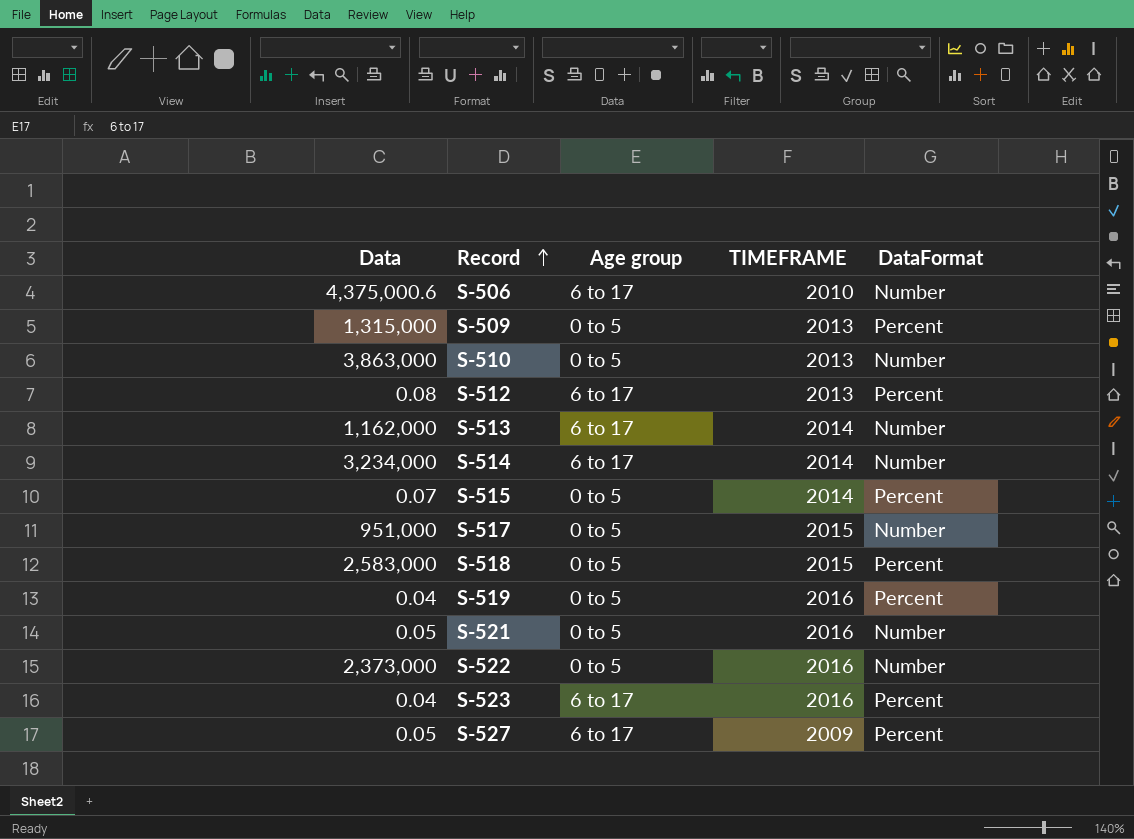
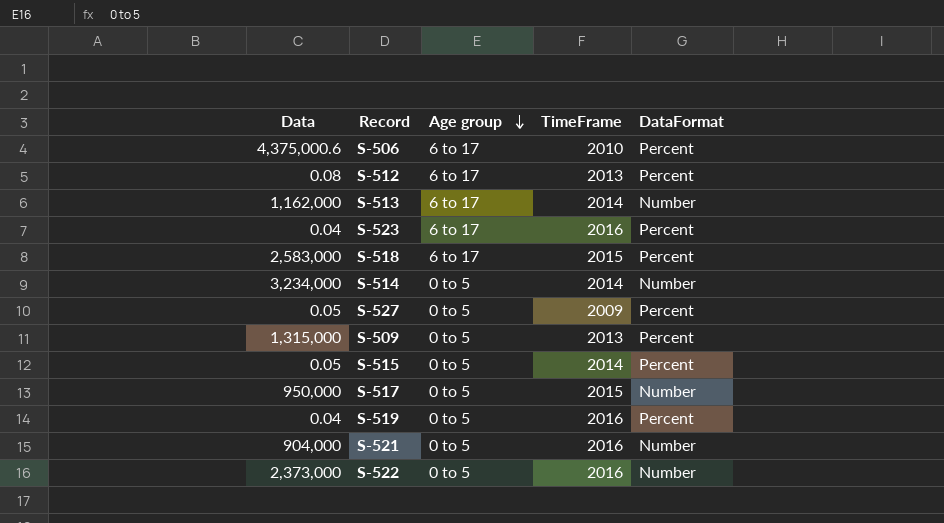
row order: Record ascending -> Age group descending
column name: TIMEFRAME -> TimeFrame
row S-510: 3,863,000 | 0 to 5 | 2013 | Number -> none
S-506 | DataFormat: Number -> Percent
S-518 | Age group: 0 to 5 -> 6 to 17
S-514 | Age group: 6 to 17 -> 0 to 5
S-527 | Age group: 6 to 17 -> 0 to 5
S-515 | Data: 0.07 -> 0.05
S-517 | Data: 951,000 -> 950,000
S-521 | Data: 0.05 -> 904,000

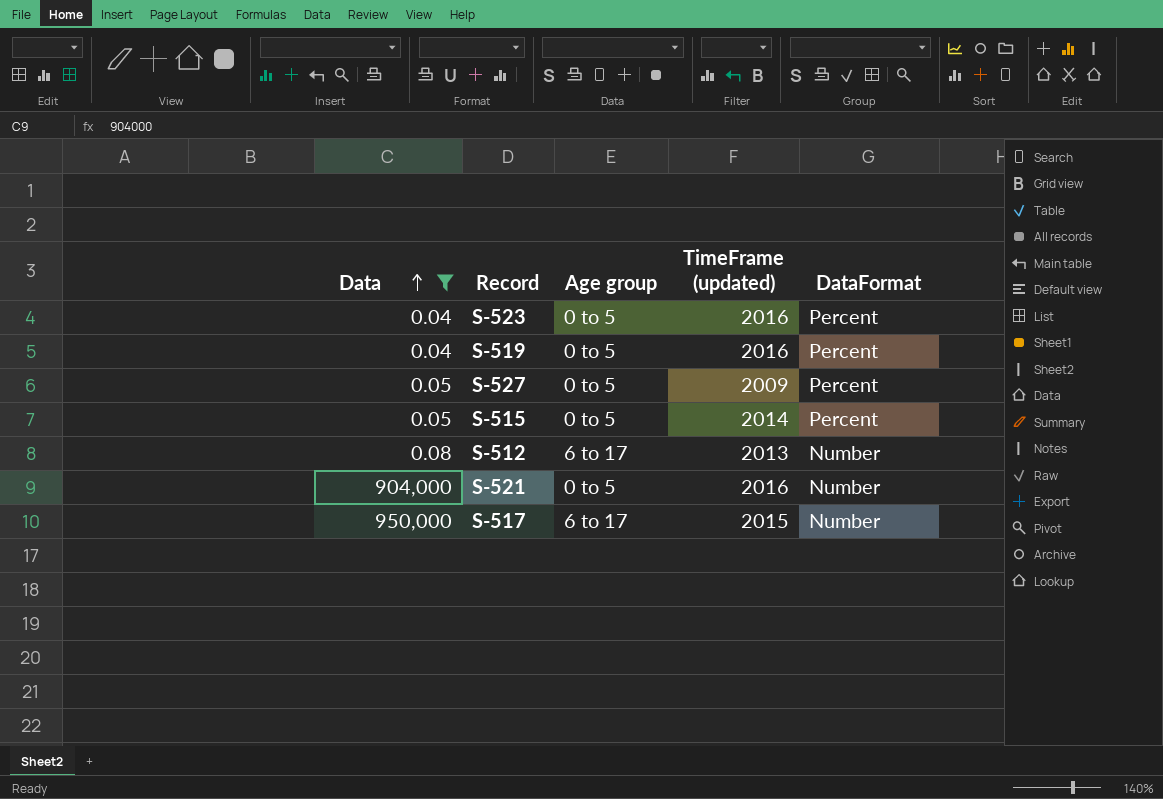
filter: none -> Data <= 950,000
row order: Age group descending -> Data ascending
column name: TimeFrame -> TimeFrame (updated)
S-523 | Age group: 6 to 17 -> 0 to 5
S-512 | DataFormat: Percent -> Number
S-517 | Age group: 0 to 5 -> 6 to 17

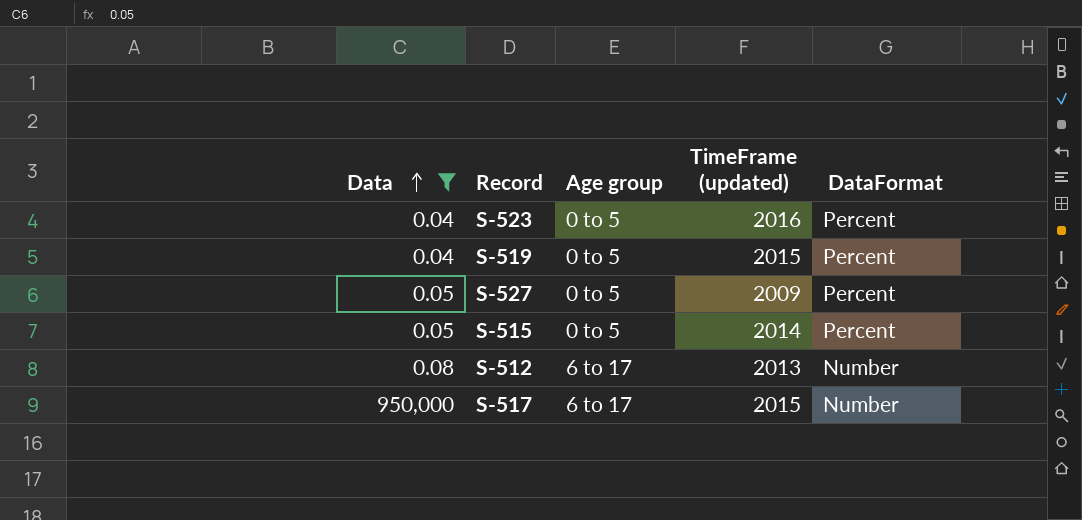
row S-521: 904,000 | 0 to 5 | 2016 | Number -> none
S-519 | TimeFrame (updated): 2016 -> 2015

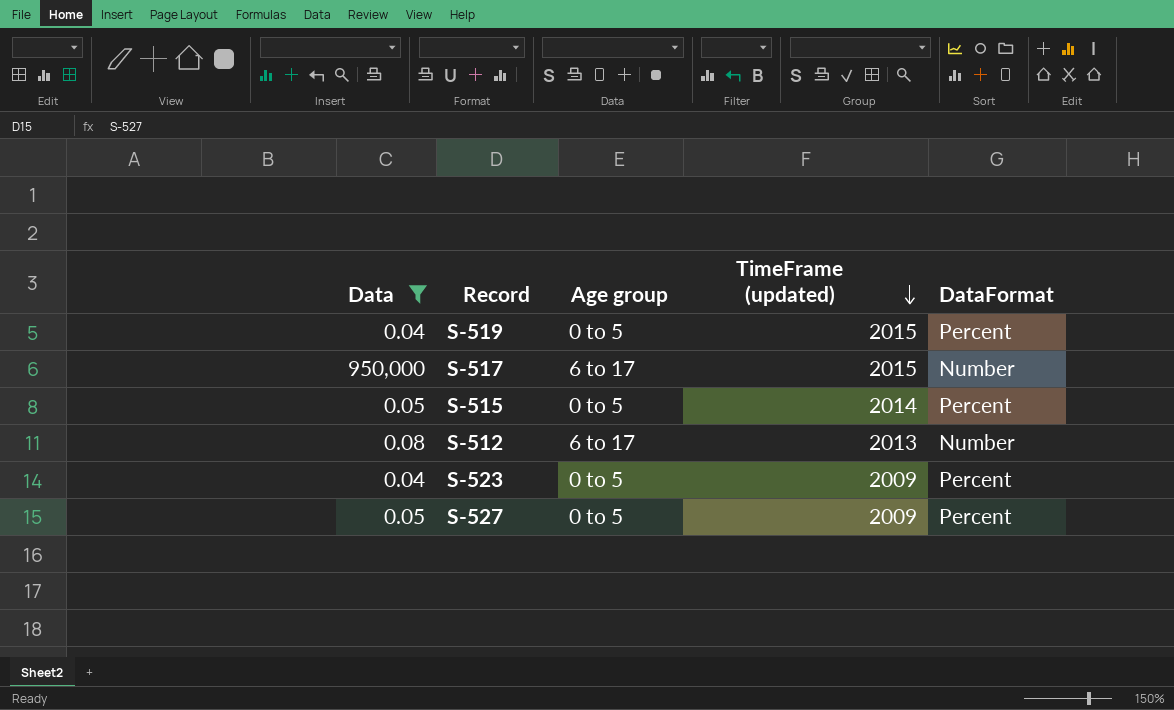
row order: Data ascending -> TimeFrame (updated) descending
S-523 | TimeFrame (updated): 2016 -> 2009

